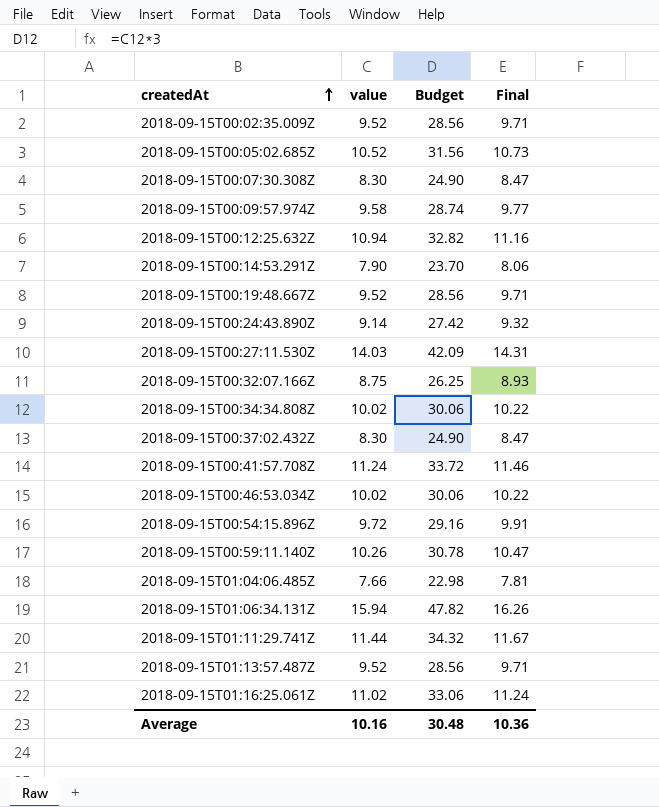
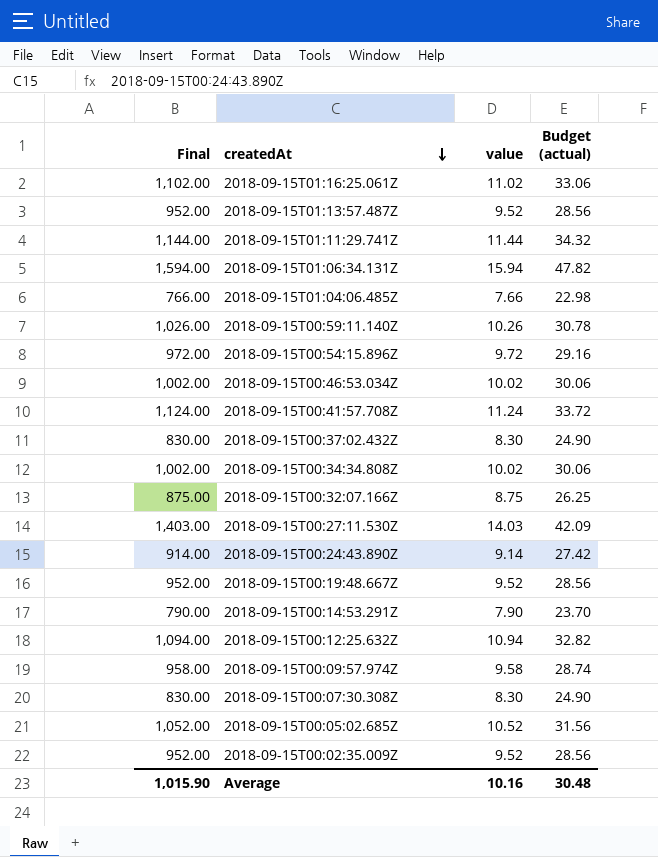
row order: createdAt ascending -> createdAt descending
column Final | formula: [value] * 1.02 -> [value] * 100
column Final | position: 4 -> 1
column name: Budget -> Budget (actual)
Average | Final: 10.36 -> 1,015.90

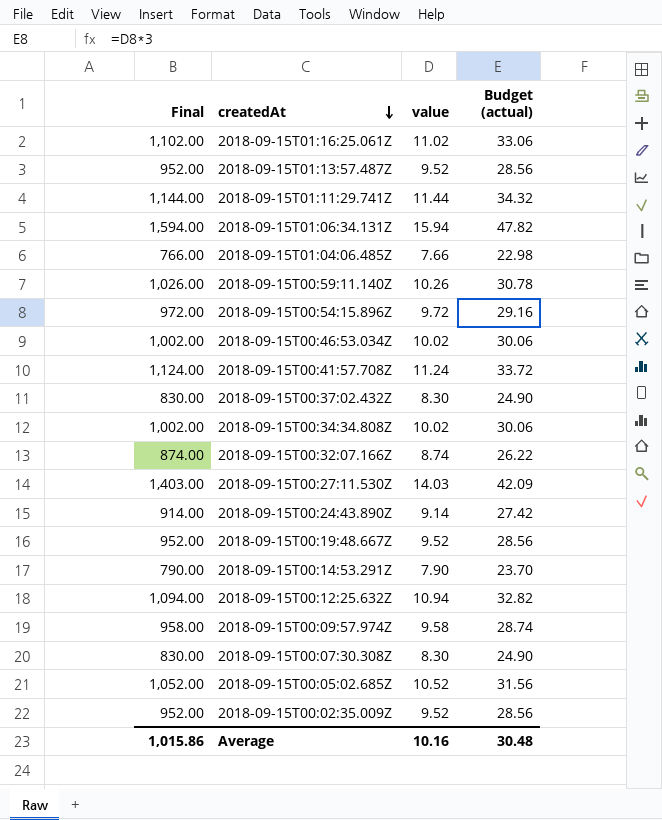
2018-09-15T00:32:07.166Z | Final: 875.00 -> 874.00
2018-09-15T00:32:07.166Z | value: 8.75 -> 8.74
2018-09-15T00:32:07.166Z | Budget (actual): 26.25 -> 26.22
Average | Final: 1,015.90 -> 1,015.86

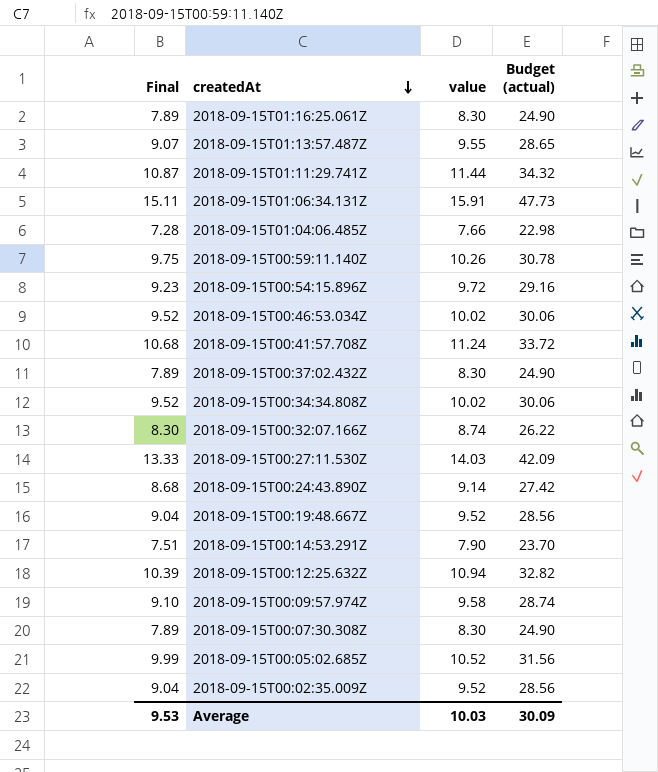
column Final | formula: [value] * 100 -> [value] * 0.95
2018-09-15T01:16:25.061Z | value: 11.02 -> 8.30
2018-09-15T01:16:25.061Z | Budget (actual): 33.06 -> 24.90
2018-09-15T01:13:57.487Z | value: 9.52 -> 9.55
2018-09-15T01:13:57.487Z | Budget (actual): 28.56 -> 28.65
2018-09-15T01:06:34.131Z | value: 15.94 -> 15.91
2018-09-15T01:06:34.131Z | Budget (actual): 47.82 -> 47.73
Average | Final: 1,015.86 -> 9.53
Average | value: 10.16 -> 10.03
Average | Budget (actual): 30.48 -> 30.09

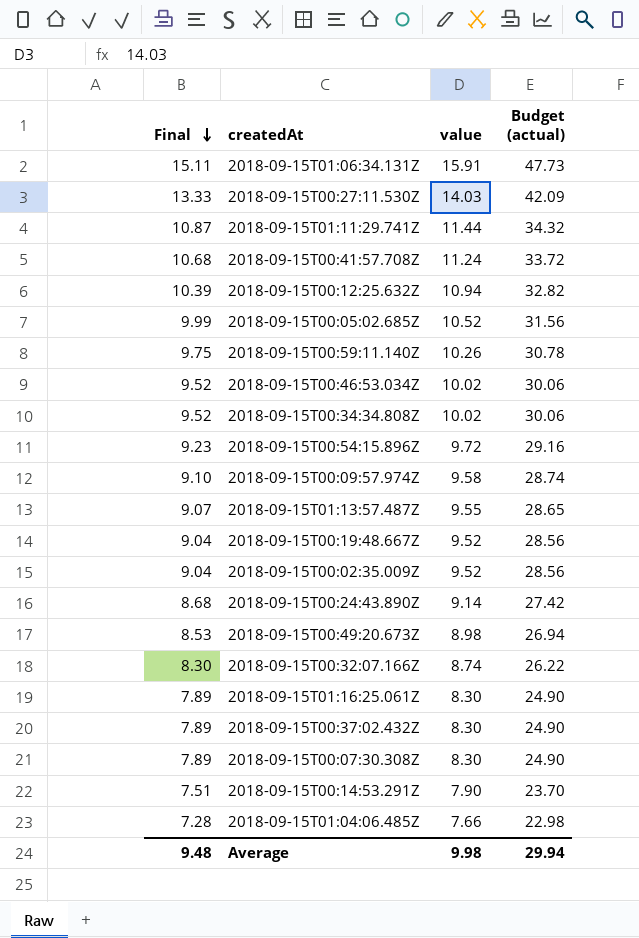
row order: createdAt descending -> Final descending
row 2018-09-15T00:49:20.673Z: none -> 8.53 | 8.98 | 26.94
Average | Final: 9.53 -> 9.48
Average | value: 10.03 -> 9.98
Average | Budget (actual): 30.09 -> 29.94

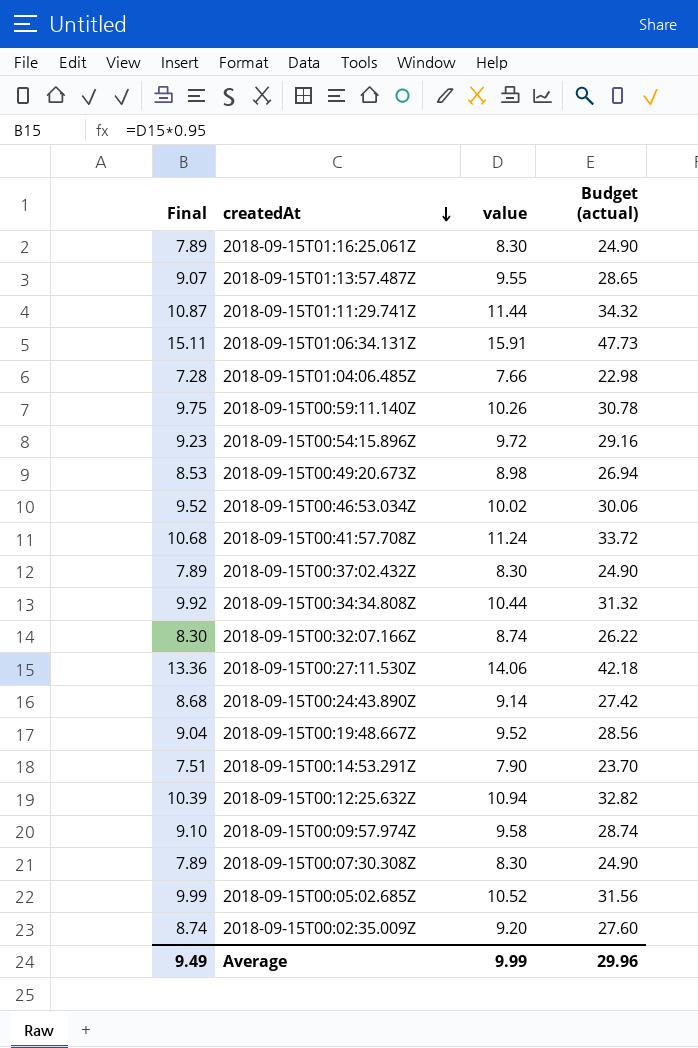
row order: Final descending -> createdAt descending
2018-09-15T00:34:34.808Z | Final: 9.52 -> 9.92
2018-09-15T00:34:34.808Z | value: 10.02 -> 10.44
2018-09-15T00:34:34.808Z | Budget (actual): 30.06 -> 31.32
2018-09-15T00:27:11.530Z | Final: 13.33 -> 13.36
2018-09-15T00:27:11.530Z | value: 14.03 -> 14.06
2018-09-15T00:27:11.530Z | Budget (actual): 42.09 -> 42.18
2018-09-15T00:02:35.009Z | Final: 9.04 -> 8.74
2018-09-15T00:02:35.009Z | value: 9.52 -> 9.20
2018-09-15T00:02:35.009Z | Budget (actual): 28.56 -> 27.60
Average | Final: 9.48 -> 9.49
Average | value: 9.98 -> 9.99
Average | Budget (actual): 29.94 -> 29.96

